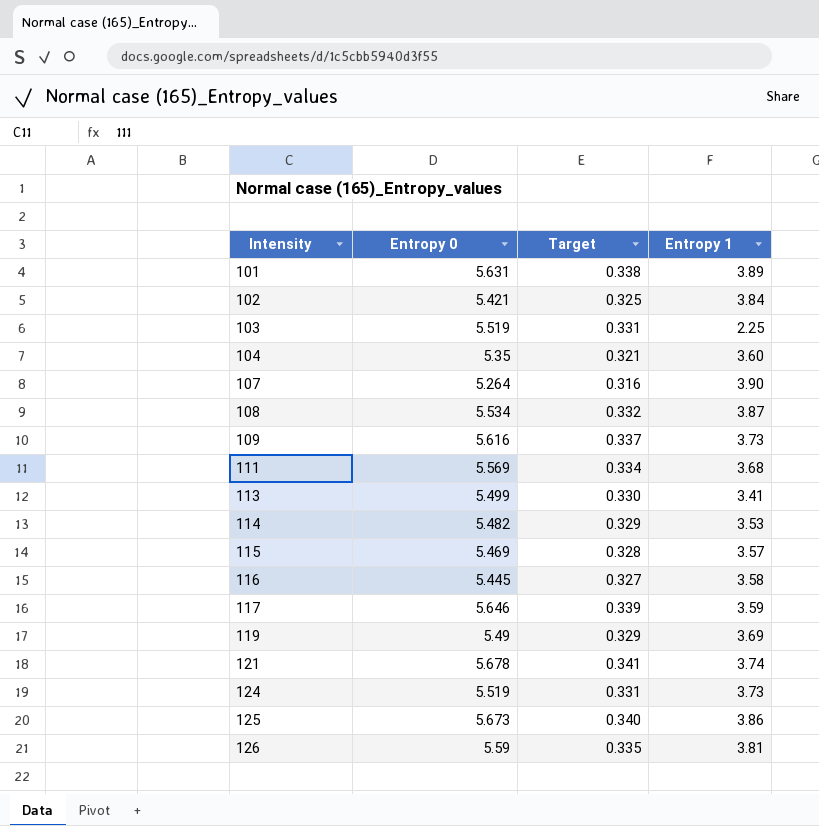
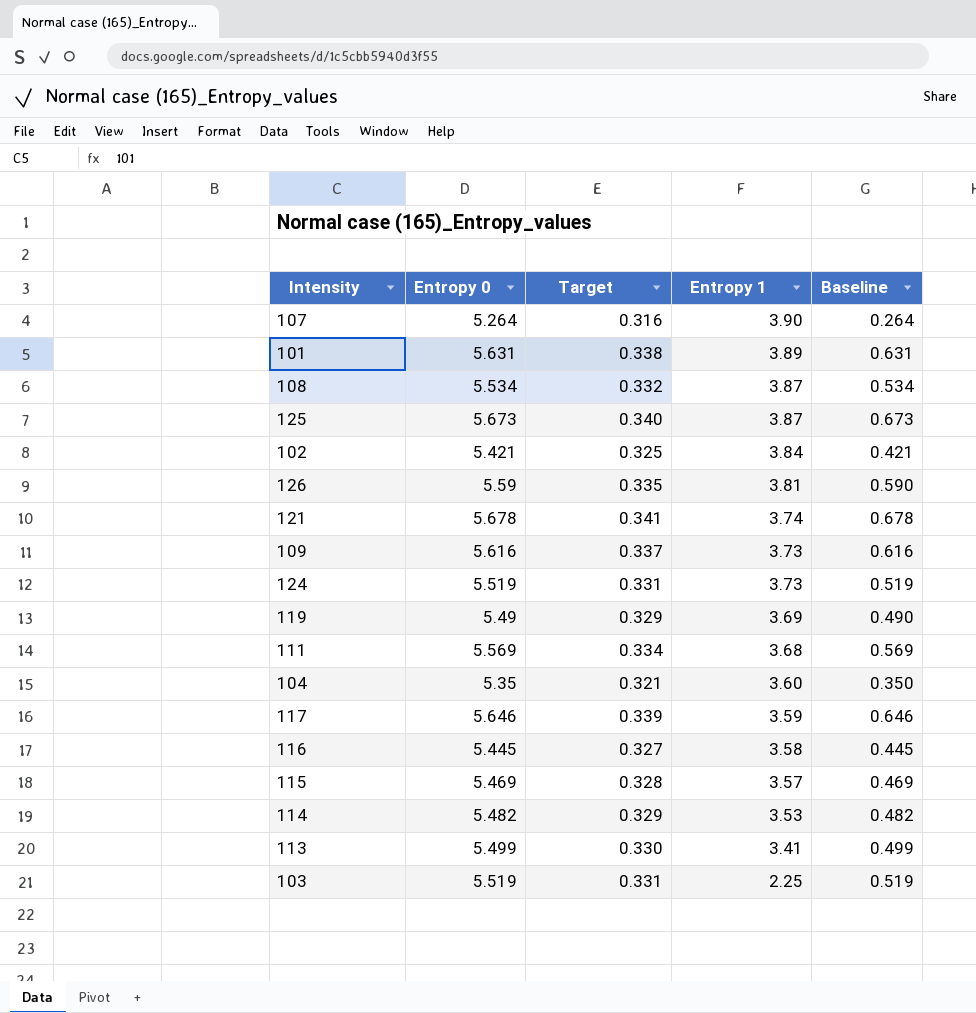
row order: Intensity ascending -> Entropy 1 descending
column Baseline | formula: none -> [Entropy 0] - 5
125 | Entropy 1: 3.86 -> 3.87

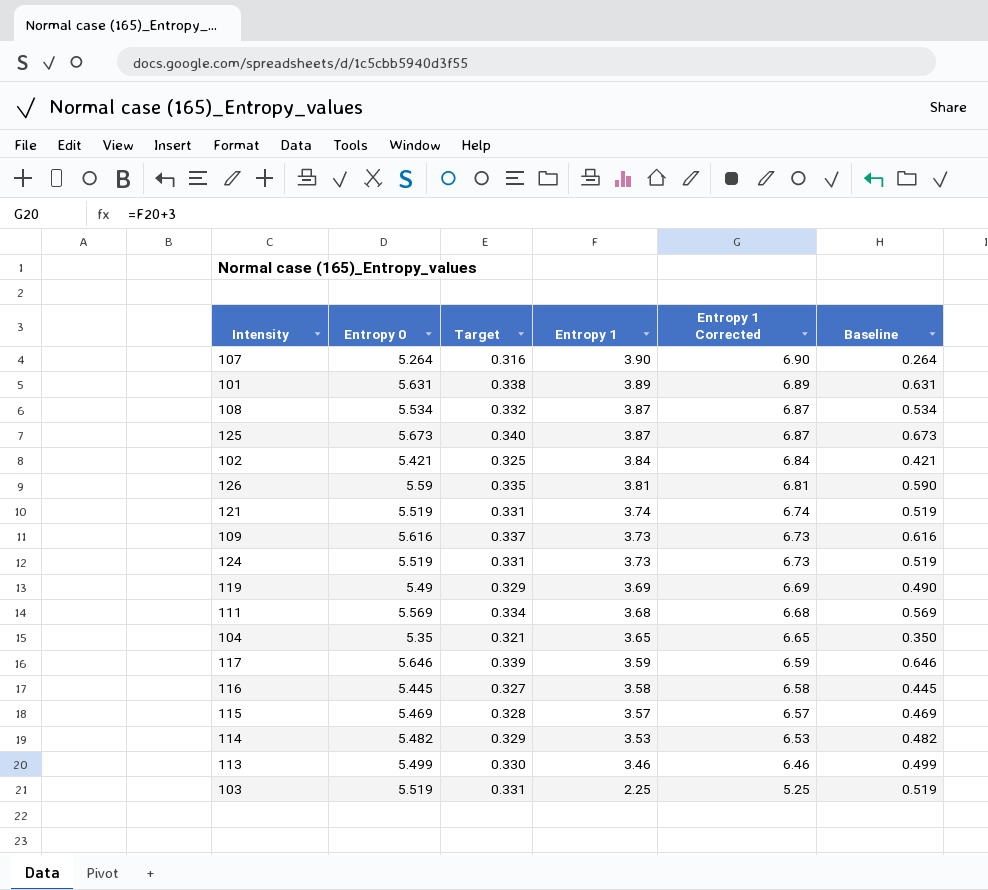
column Entropy 1 Corrected | formula: none -> [Entropy 1] + 3
121 | Entropy 0: 5.678 -> 5.519
121 | Target: 0.341 -> 0.331
121 | Baseline: 0.678 -> 0.519
104 | Entropy 1: 3.60 -> 3.65
113 | Entropy 1: 3.41 -> 3.46

